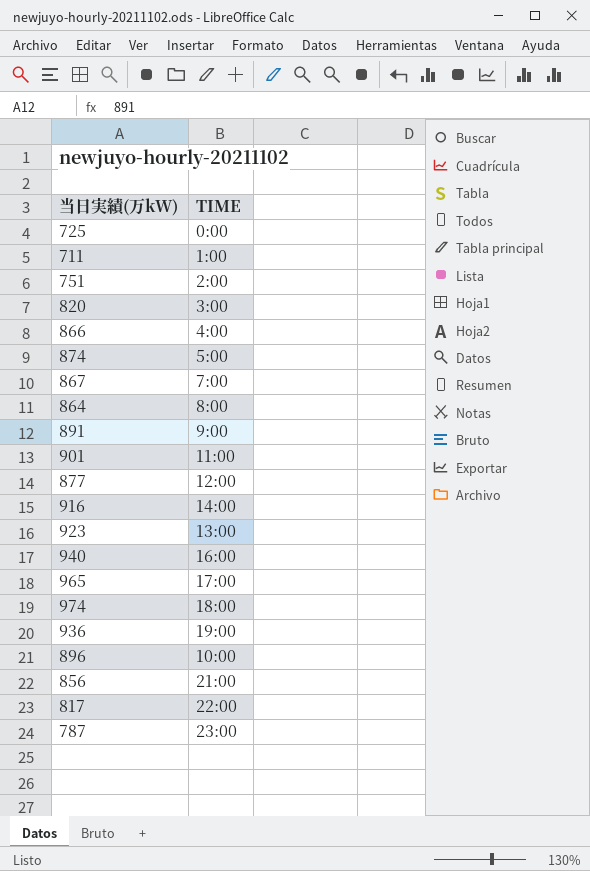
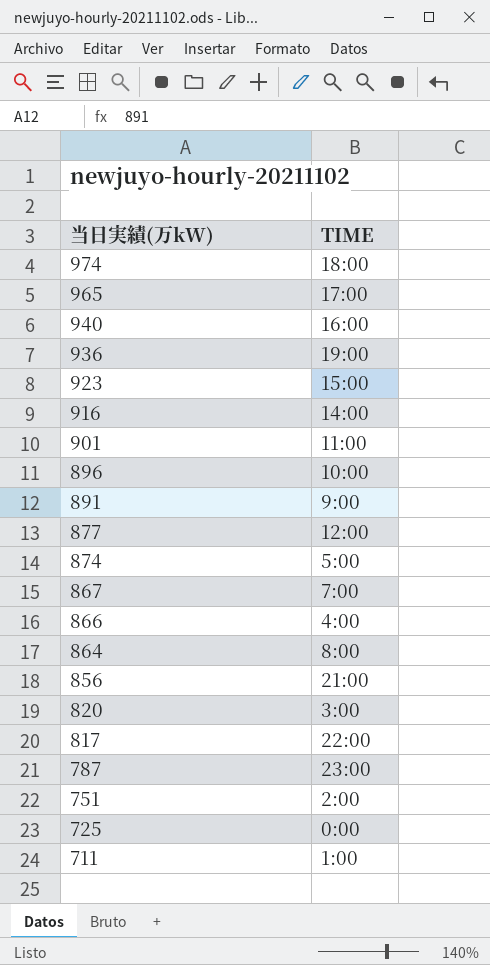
row order: none -> 当日実績(万kW) descending
923 | TIME: 13:00 -> 15:00

